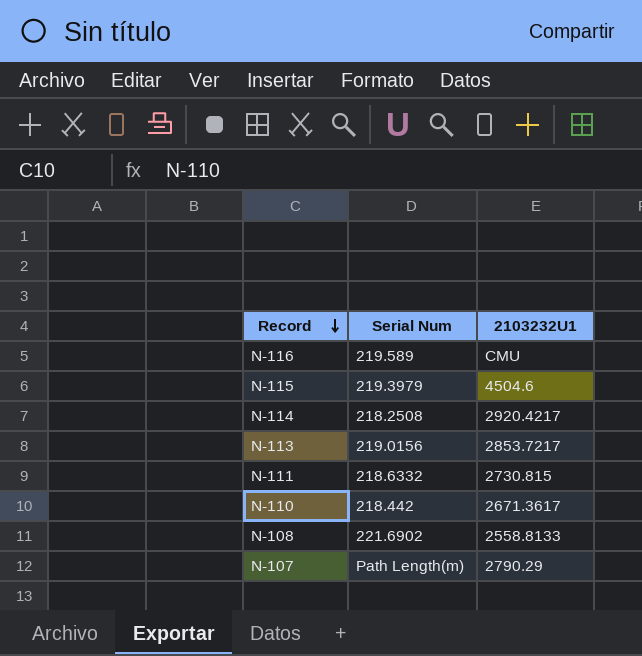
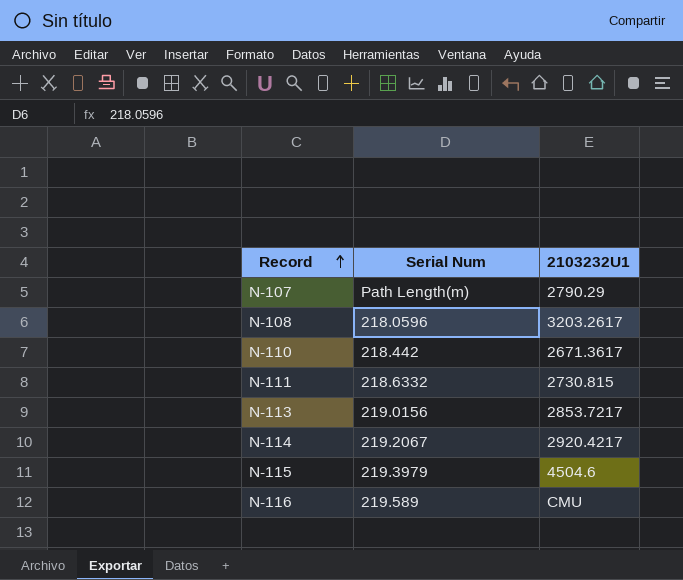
row order: Record descending -> Record ascending
N-108 | Serial Num: 221.6902 -> 218.0596
N-108 | 2103232U1: 2558.8133 -> 3203.2617
N-114 | Serial Num: 218.2508 -> 219.2067

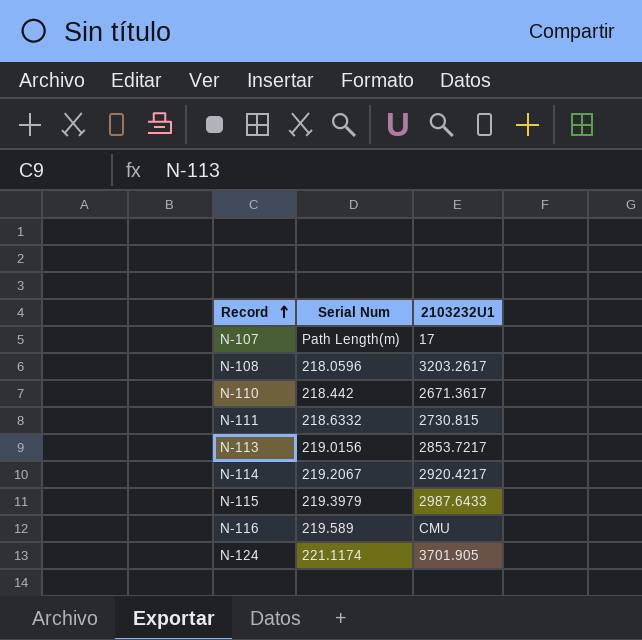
N-107 | 2103232U1: 2790.29 -> 17
N-115 | 2103232U1: 4504.6 -> 2987.6433
row N-124: none -> 221.1174 | 3701.905

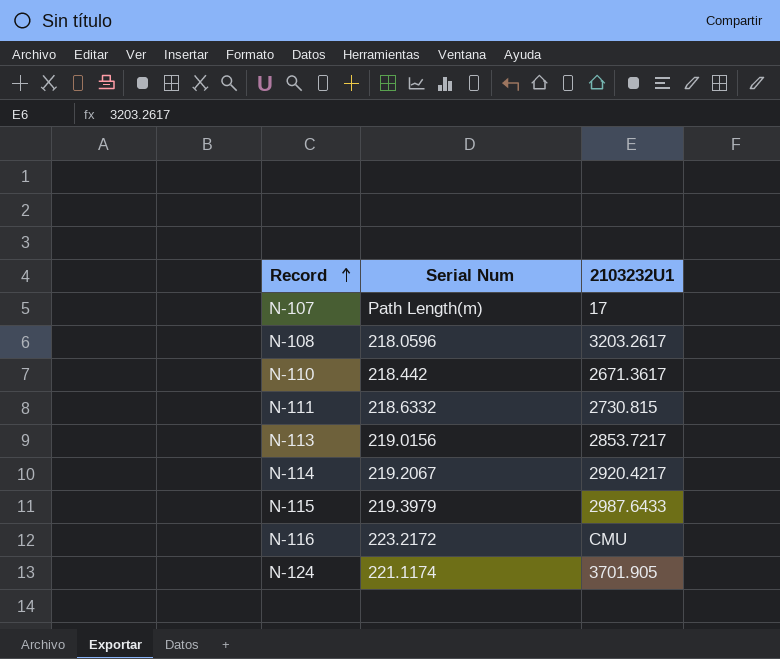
N-116 | Serial Num: 219.589 -> 223.2172

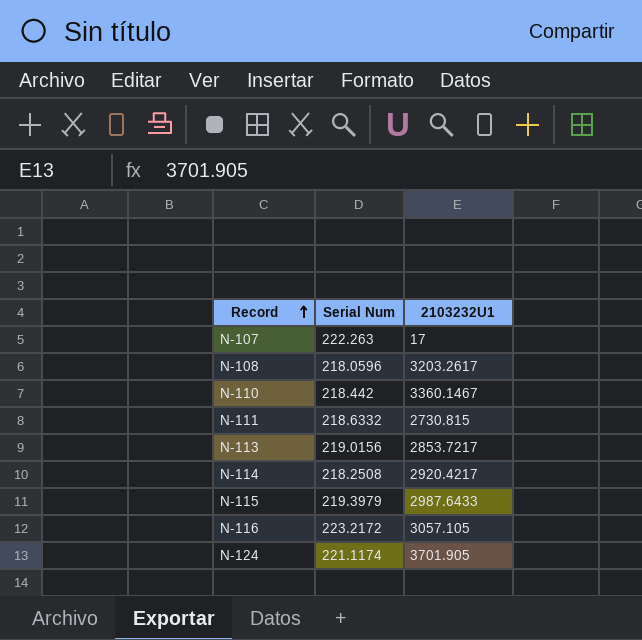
N-107 | Serial Num: Path Length(m) -> 222.263
N-110 | 2103232U1: 2671.3617 -> 3360.1467
N-114 | Serial Num: 219.2067 -> 218.2508
N-116 | 2103232U1: CMU -> 3057.105

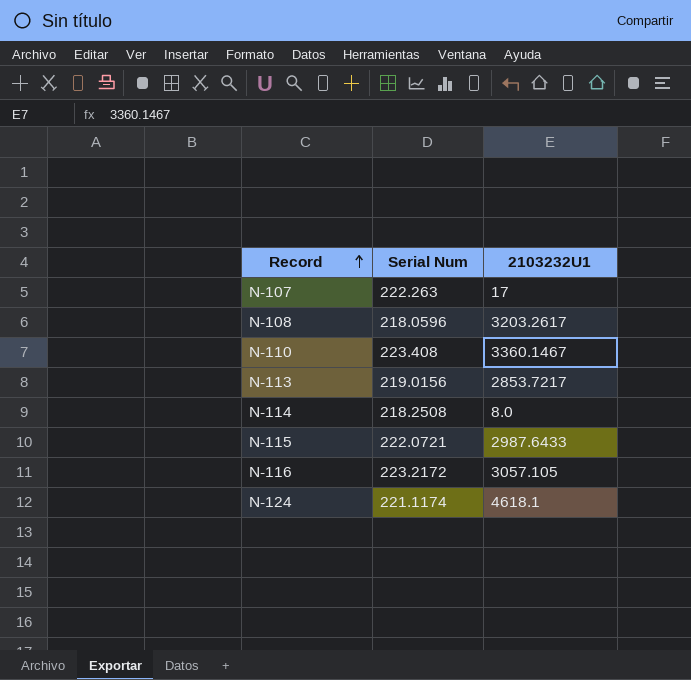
row N-111: 218.6332 | 2730.815 -> none
N-110 | Serial Num: 218.442 -> 223.408
N-114 | 2103232U1: 2920.4217 -> 8.0
N-115 | Serial Num: 219.3979 -> 222.0721
N-124 | 2103232U1: 3701.905 -> 4618.1

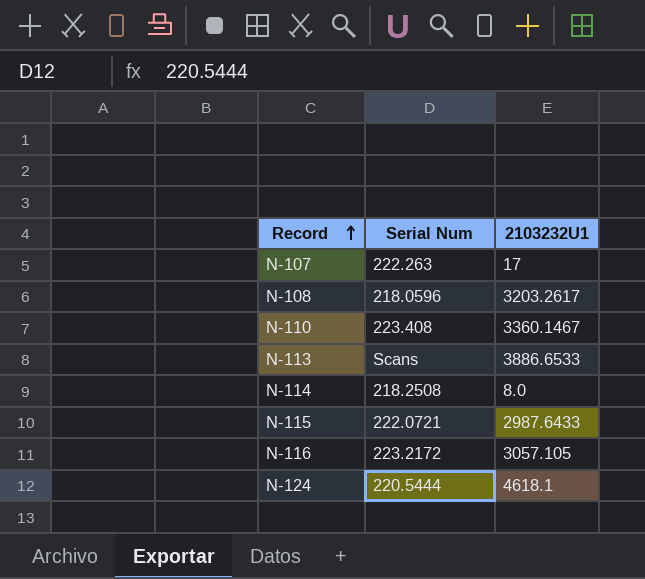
N-113 | Serial Num: 219.0156 -> Scans
N-113 | 2103232U1: 2853.7217 -> 3886.6533
N-124 | Serial Num: 221.1174 -> 220.5444

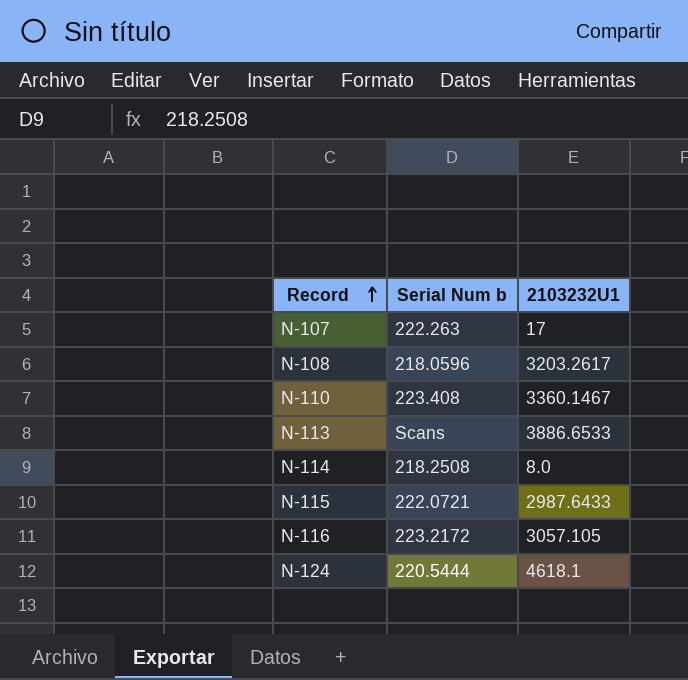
column name: Serial Num -> Serial Num b

